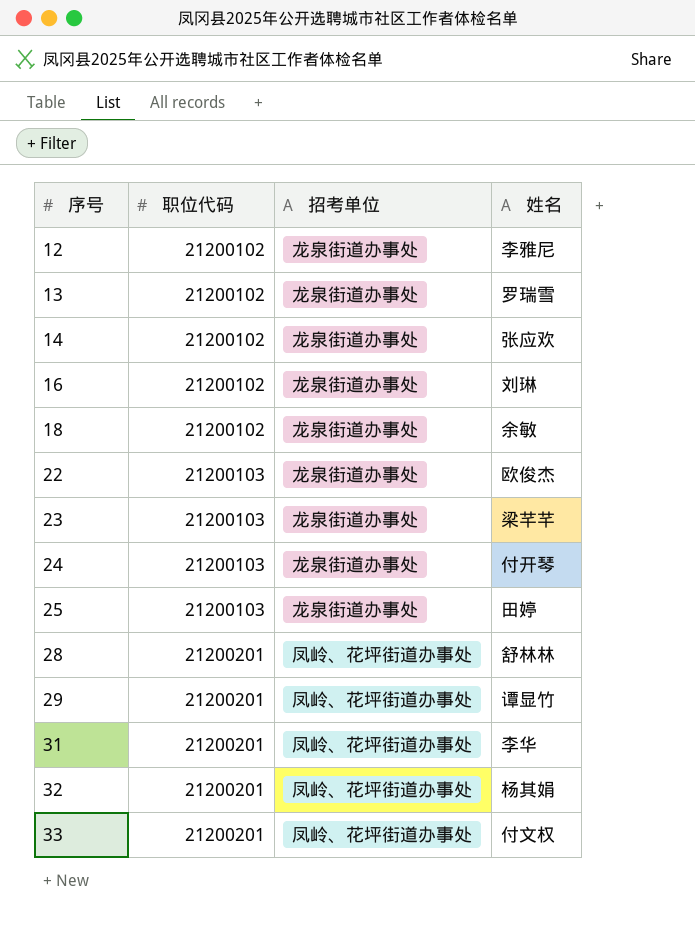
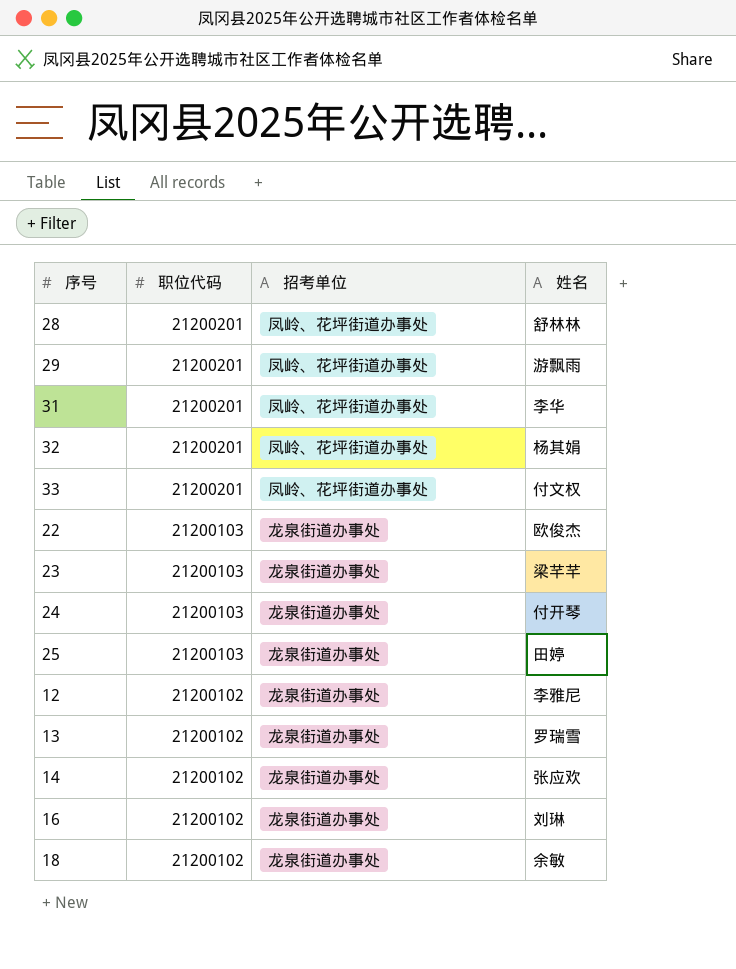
row order: 序号 ascending -> 职位代码 descending
29 | 姓名: 谭显竹 -> 游飘雨

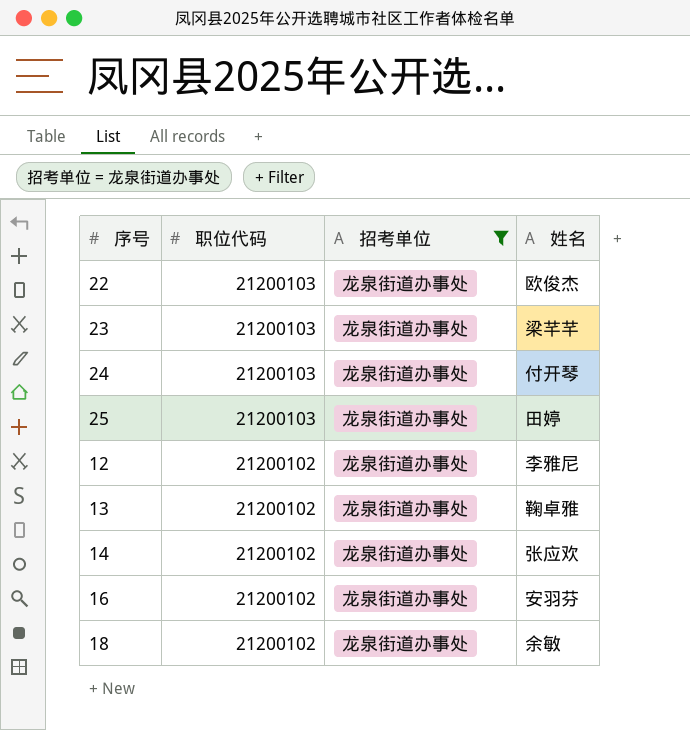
filter: none -> 招考单位 = 龙泉街道办事处
13 | 姓名: 罗瑞雪 -> 鞠卓雅
16 | 姓名: 刘琳 -> 安羽芬

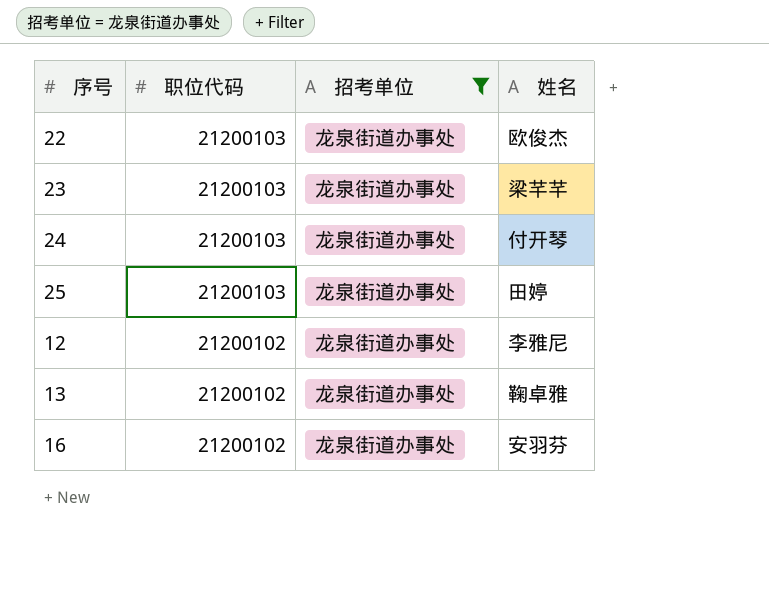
row 14: 21200102 | 龙泉街道办事处 | 张应欢 -> none
row 18: 21200102 | 龙泉街道办事处 | 余敏 -> none

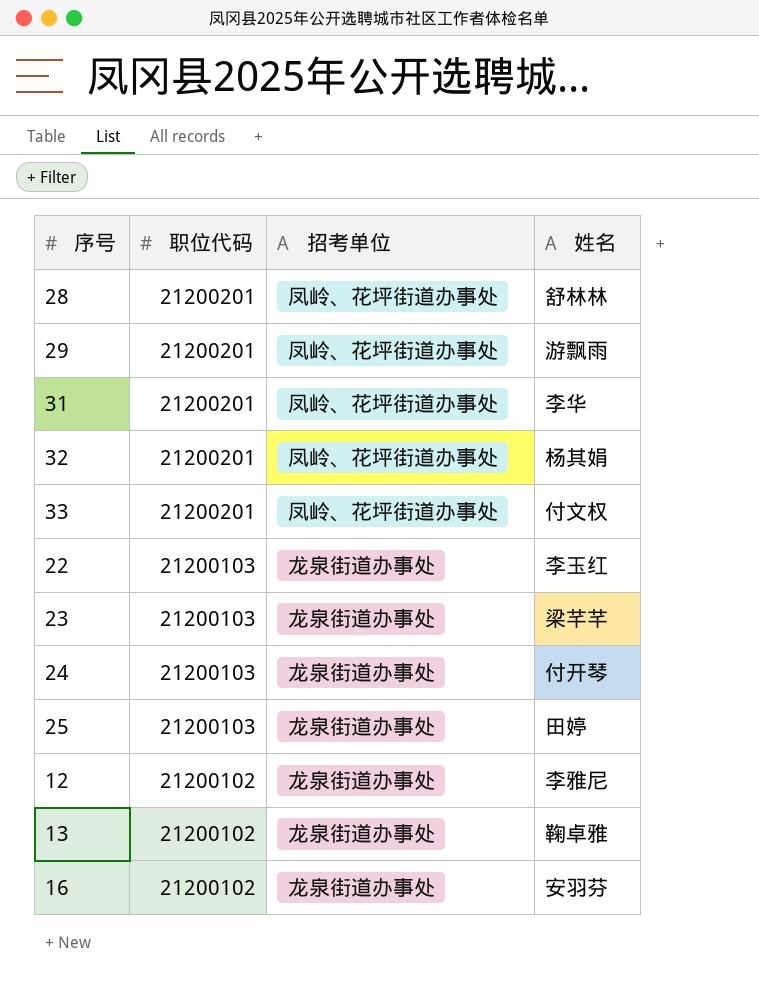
filter: 招考单位 = 龙泉街道办事处 -> none
22 | 姓名: 欧俊杰 -> 李玉红

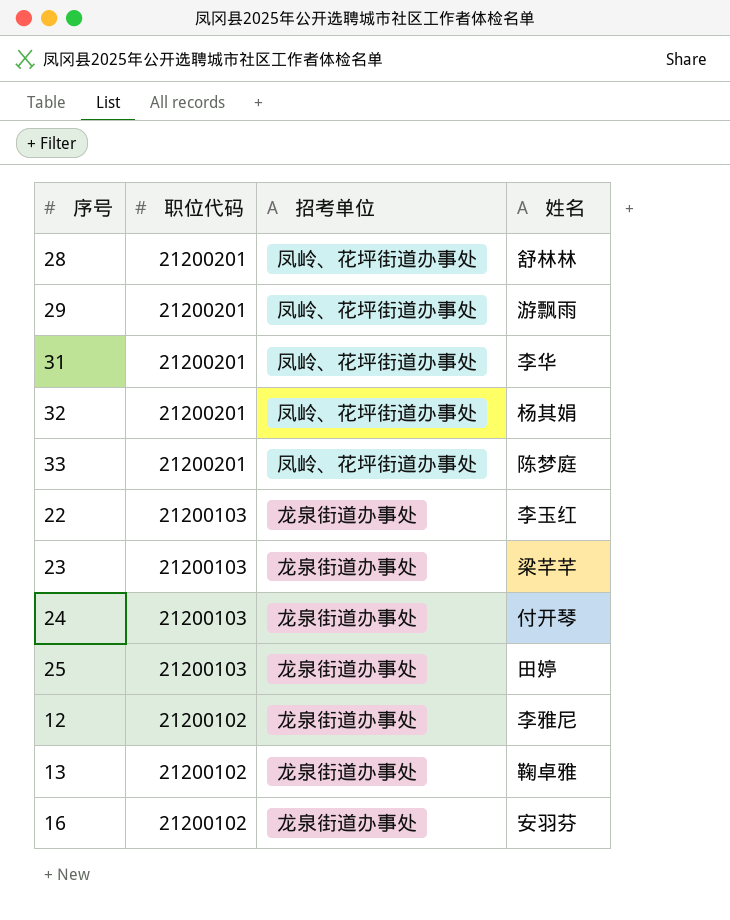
33 | 姓名: 付文权 -> 陈梦庭

